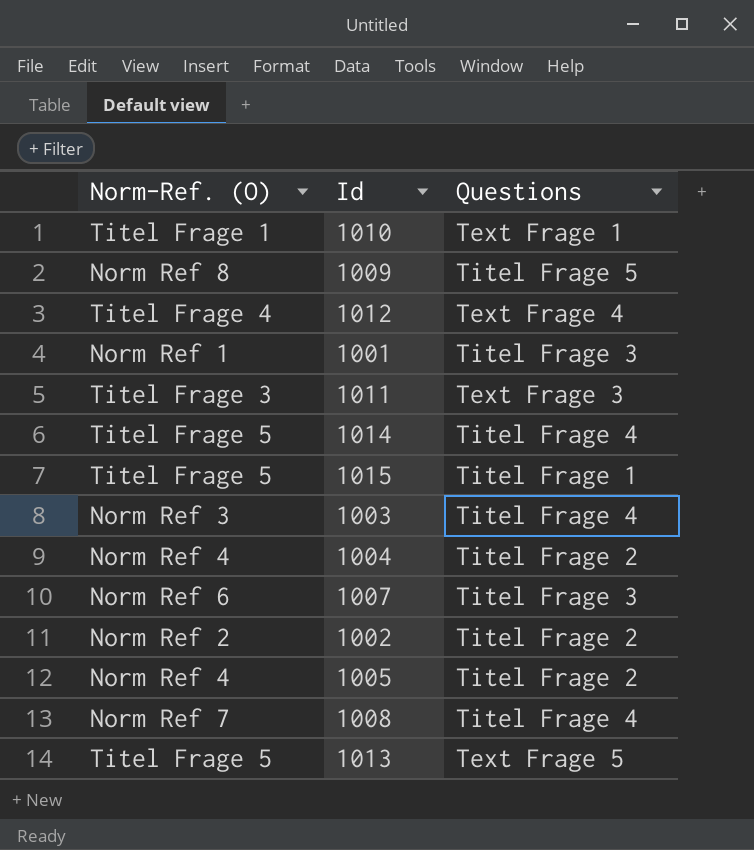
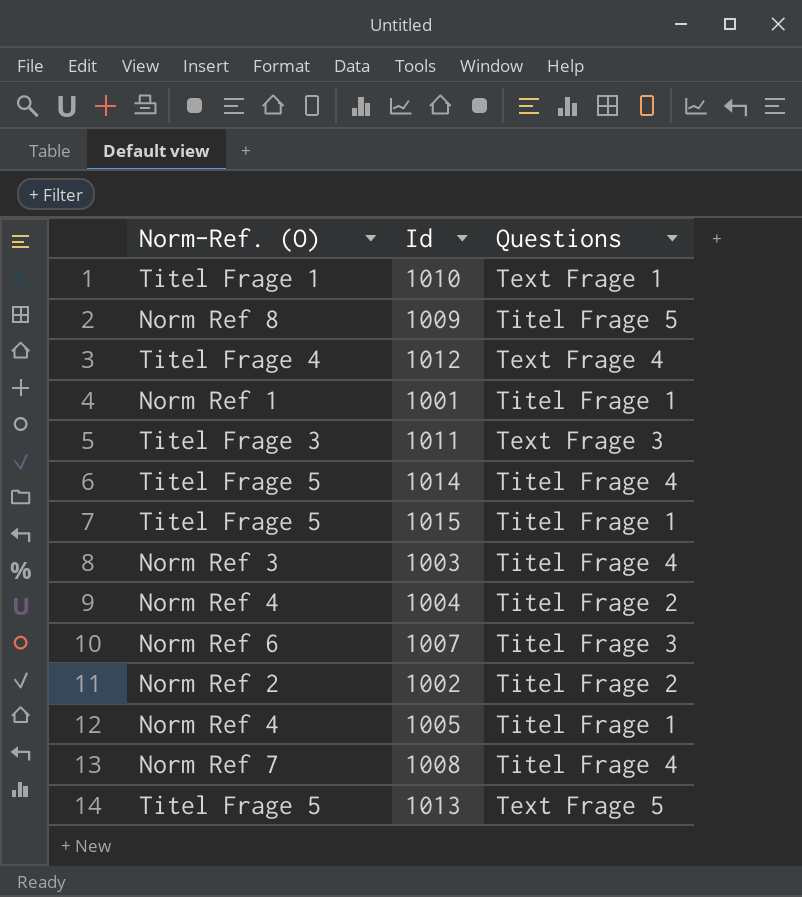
1001 | Questions: Titel Frage 3 -> Titel Frage 1
1005 | Questions: Titel Frage 2 -> Titel Frage 1

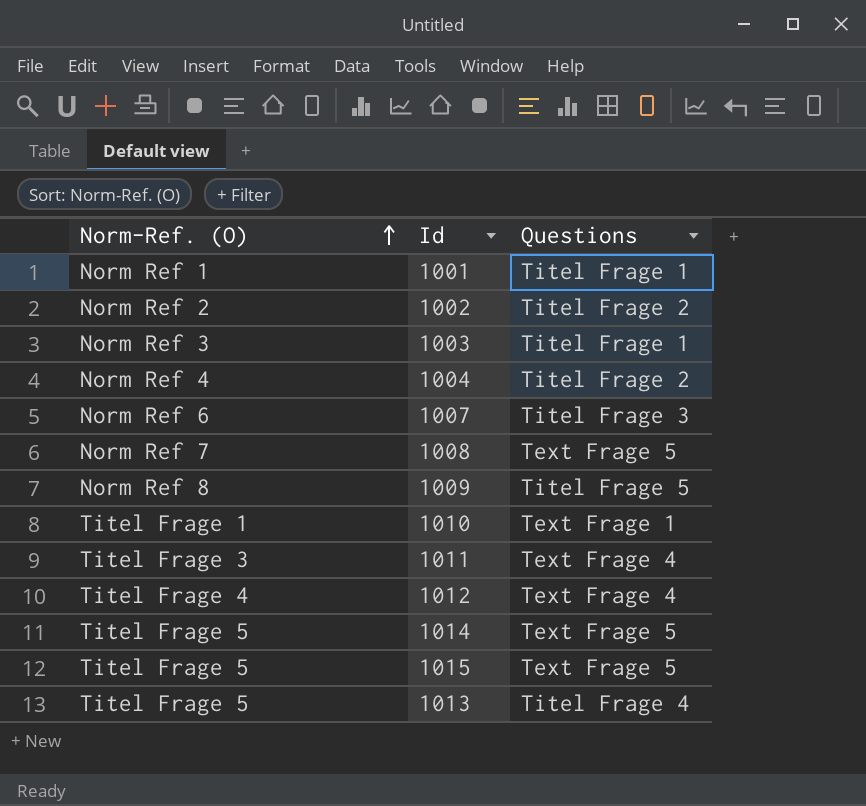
row order: none -> Norm-Ref. (O) ascending
row 1005: Norm Ref 4 | Titel Frage 1 -> none
1003 | Questions: Titel Frage 4 -> Titel Frage 1
1008 | Questions: Titel Frage 4 -> Text Frage 5
1011 | Questions: Text Frage 3 -> Text Frage 4
1014 | Questions: Titel Frage 4 -> Text Frage 5
1015 | Questions: Titel Frage 1 -> Text Frage 5
1013 | Questions: Text Frage 5 -> Titel Frage 4

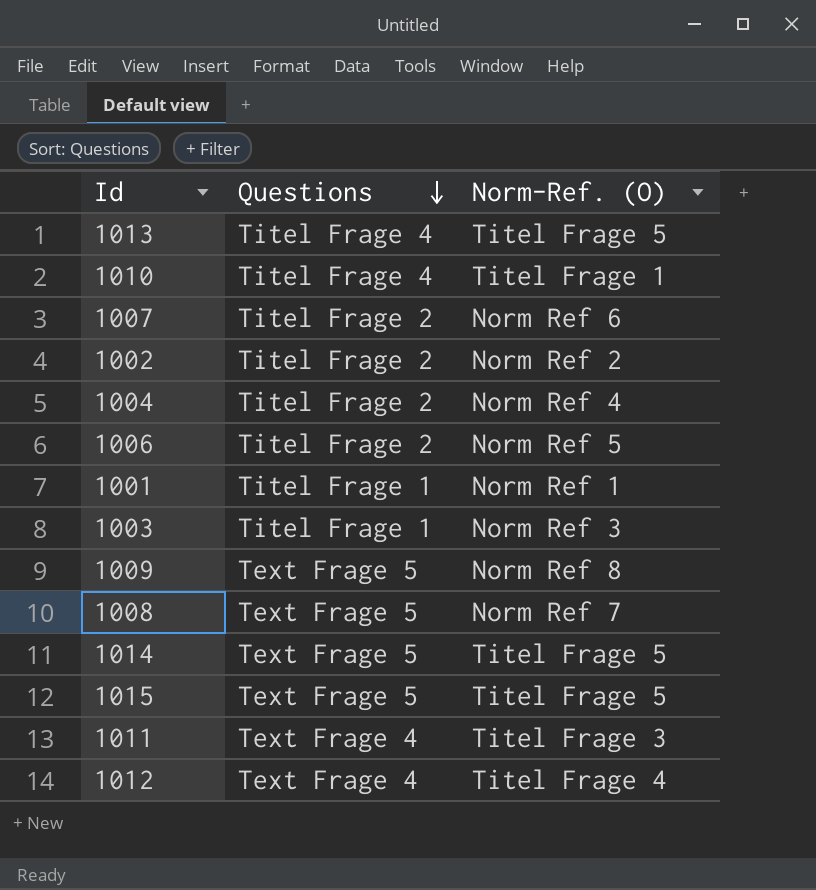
row order: Norm-Ref. (O) ascending -> Questions descending
column Norm-Ref. (O) | position: 1 -> 3
1010 | Questions: Text Frage 1 -> Titel Frage 4
1007 | Questions: Titel Frage 3 -> Titel Frage 2
row 1006: none -> Titel Frage 2 | Norm Ref 5
1009 | Questions: Titel Frage 5 -> Text Frage 5

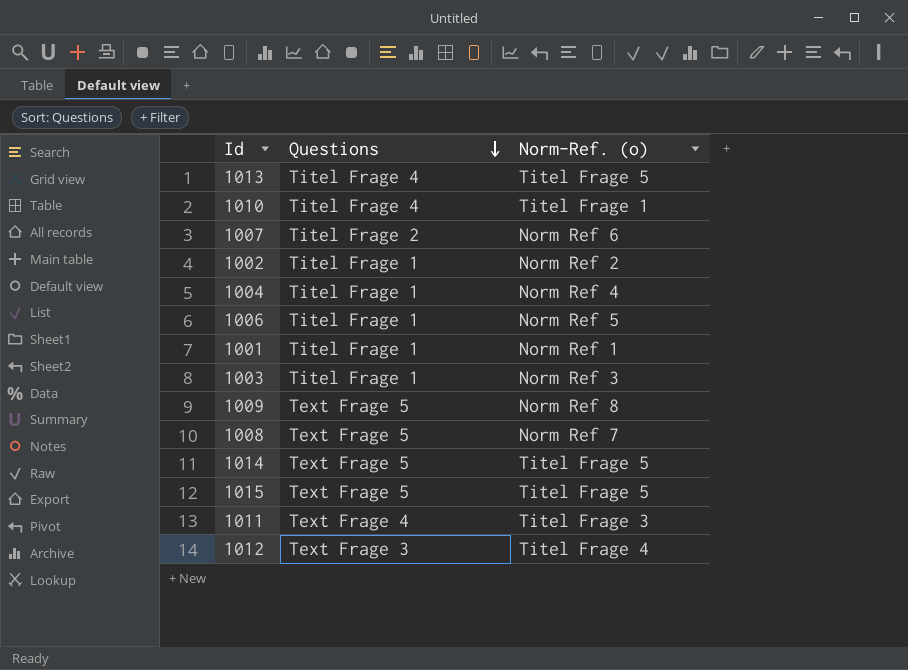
column name: Norm-Ref. (O) -> Norm-Ref. (o)
1002 | Questions: Titel Frage 2 -> Titel Frage 1
1004 | Questions: Titel Frage 2 -> Titel Frage 1
1006 | Questions: Titel Frage 2 -> Titel Frage 1
1012 | Questions: Text Frage 4 -> Text Frage 3

